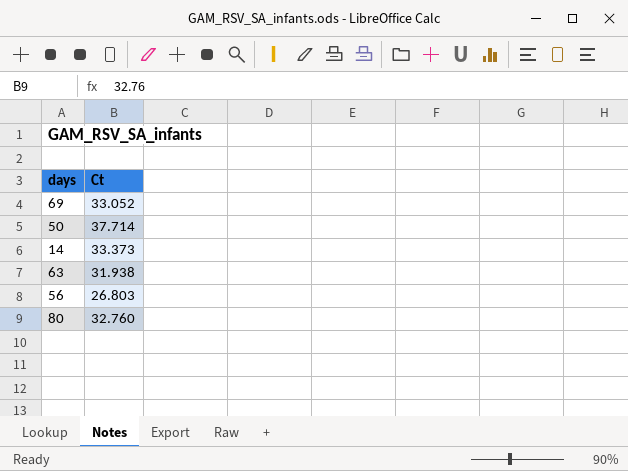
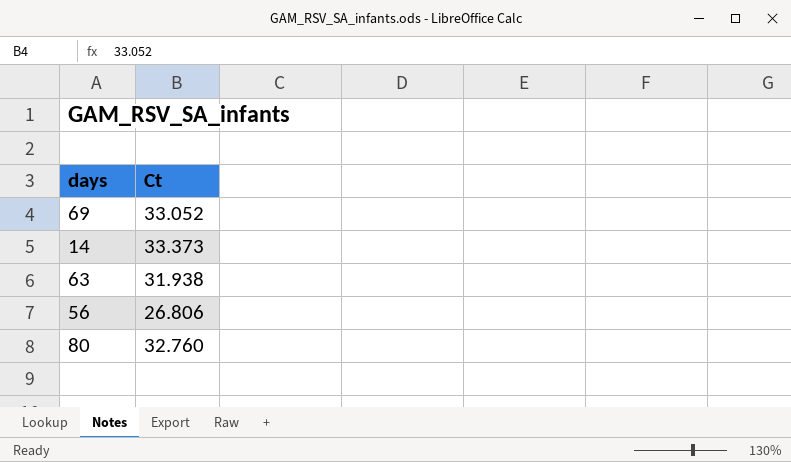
row 50: 37.714 -> none
56 | Ct: 26.803 -> 26.806

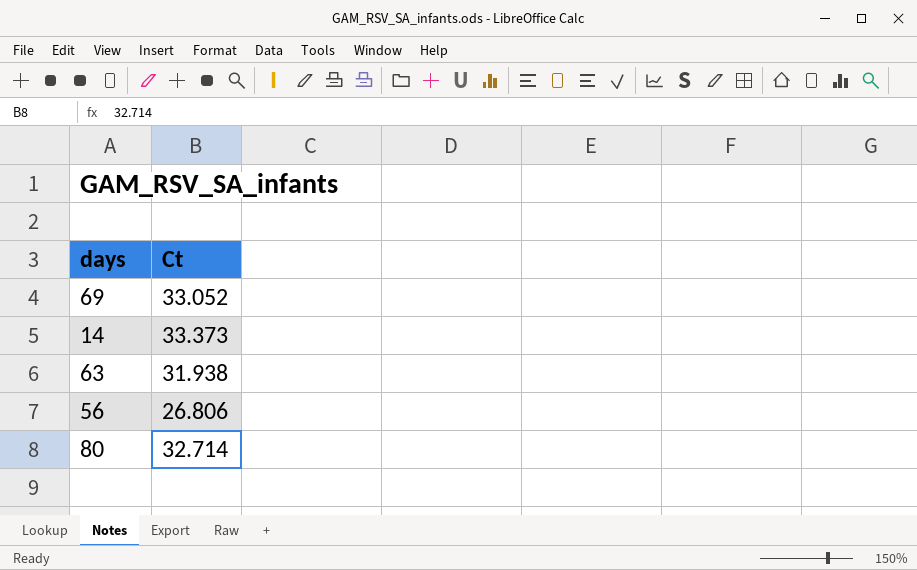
80 | Ct: 32.760 -> 32.714

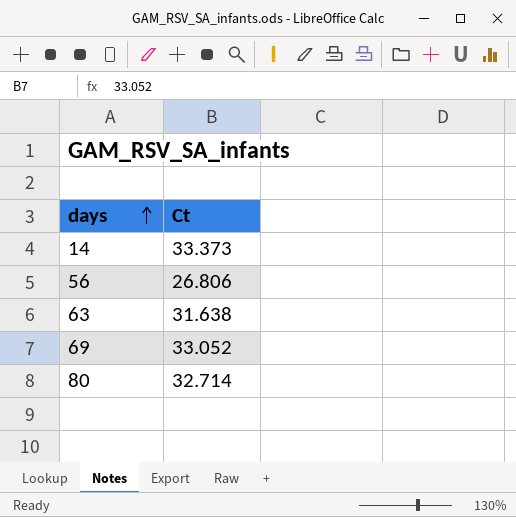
row order: none -> days ascending
63 | Ct: 31.938 -> 31.638

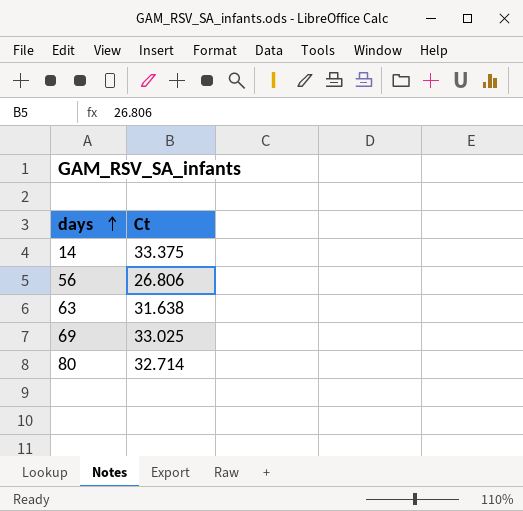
14 | Ct: 33.373 -> 33.375
69 | Ct: 33.052 -> 33.025

